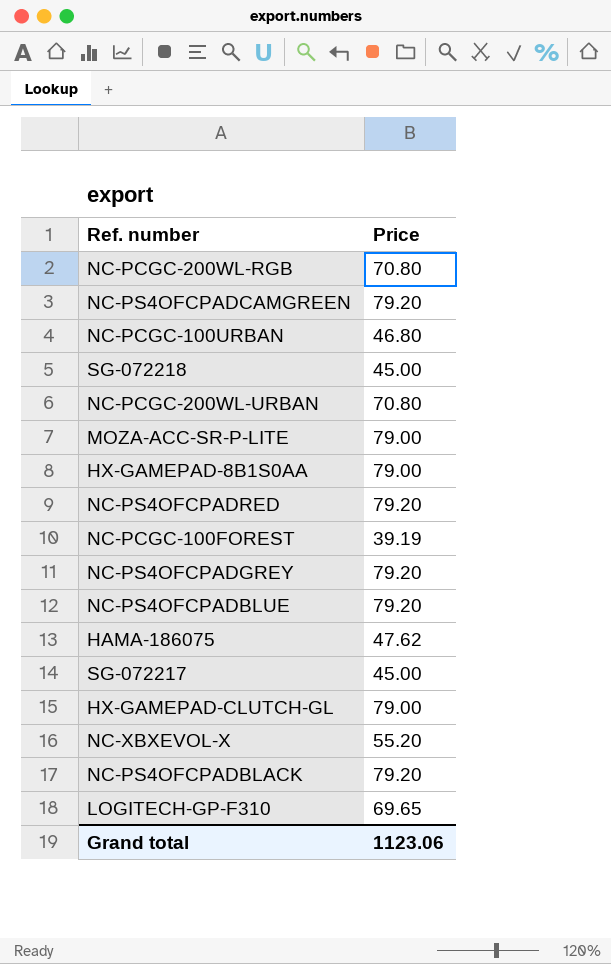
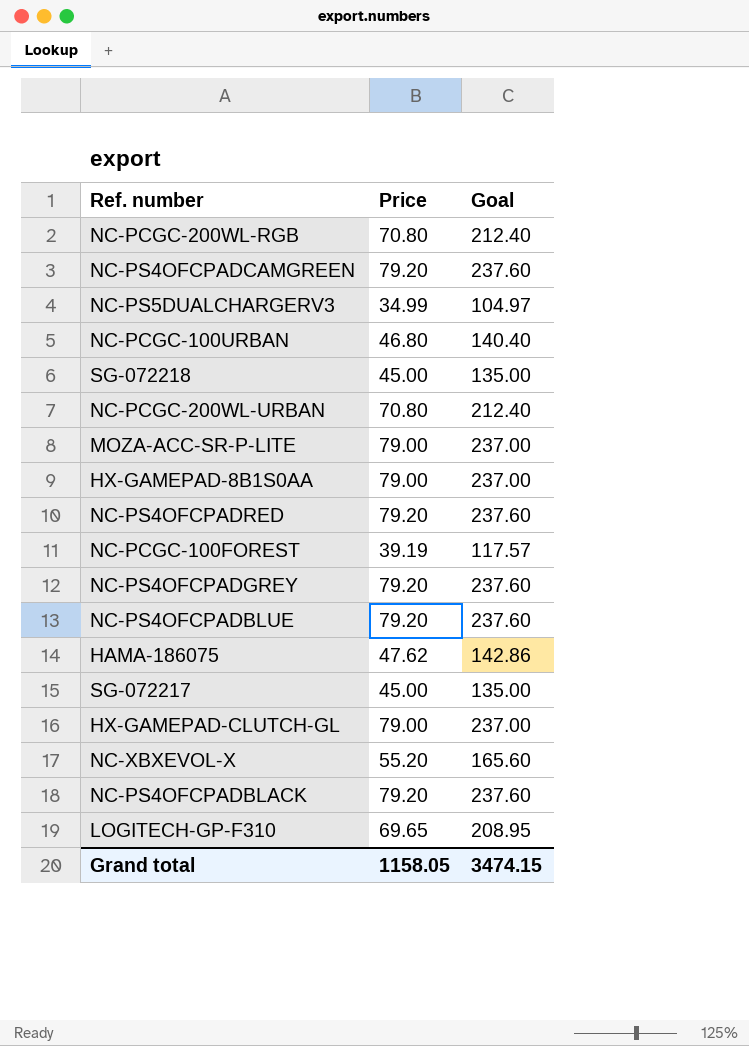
column Goal | formula: none -> [Price] * 3
row NC-PS5DUALCHARGERV3: none -> 34.99 | 104.97
Grand total | Price: 1123.06 -> 1158.05

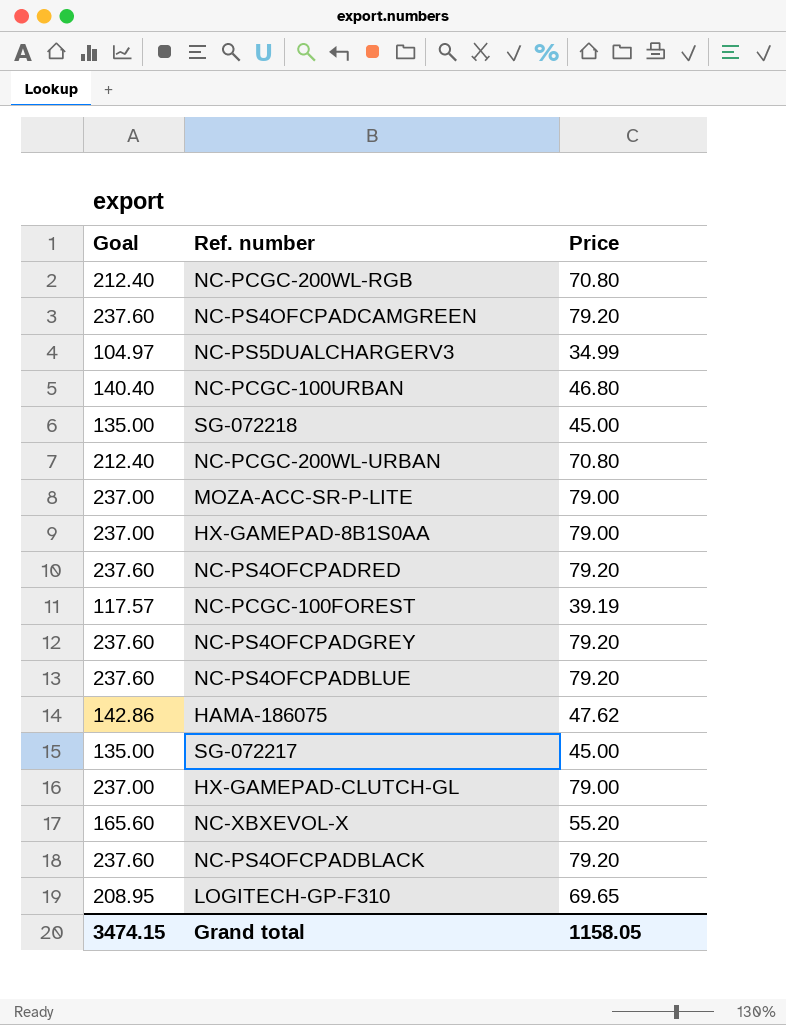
column Goal | position: 3 -> 1

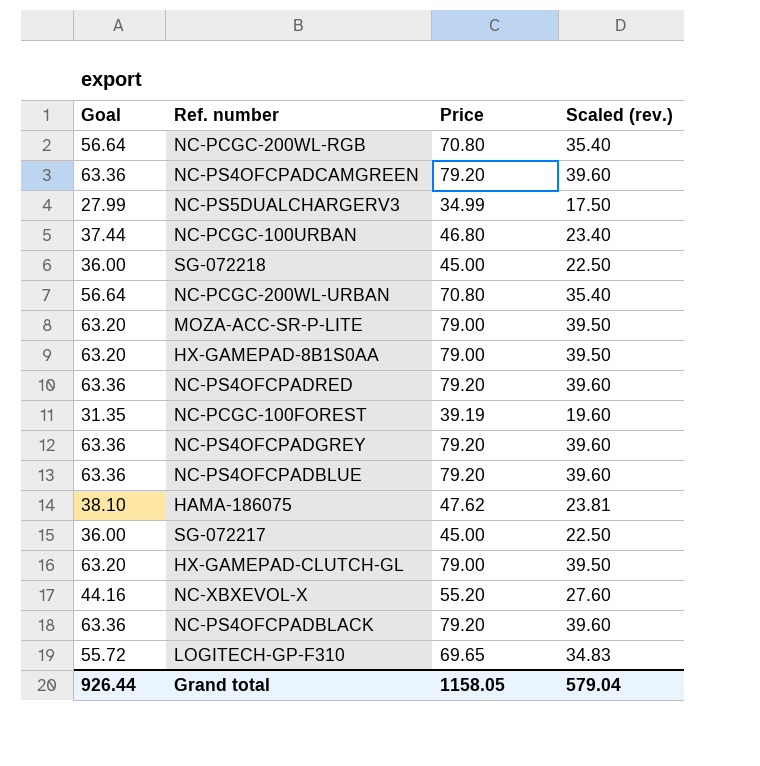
column Goal | formula: [Price] * 3 -> [Price] * 0.8
column Scaled (rev.) | formula: none -> [Price] * 0.5
Grand total | Goal: 3474.15 -> 926.44

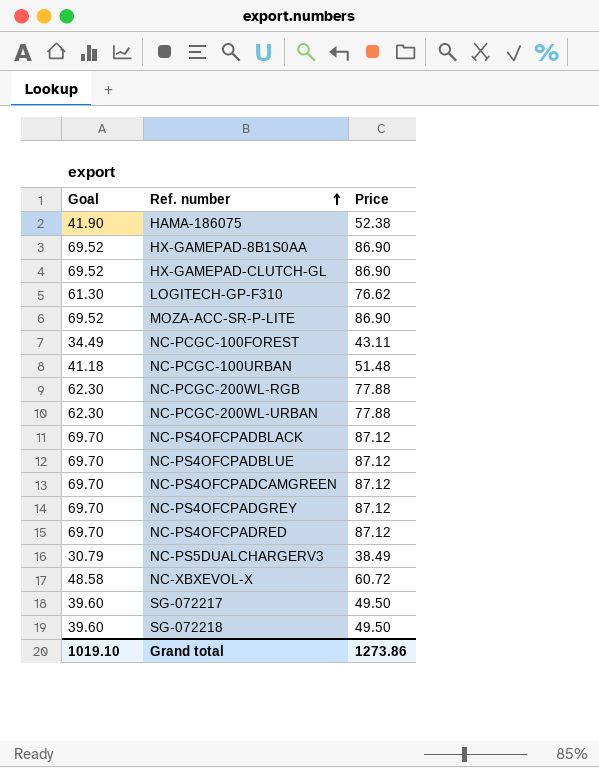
row order: none -> Ref. number ascending
column Scaled (rev.) | formula: [Price] * 0.5 -> none
HAMA-186075 | Goal: 38.10 -> 41.90
HAMA-186075 | Price: 47.62 -> 52.38
HX-GAMEPAD-8B1S0AA | Goal: 63.20 -> 69.52
HX-GAMEPAD-8B1S0AA | Price: 79.00 -> 86.90
HX-GAMEPAD-CLUTCH-GL | Goal: 63.20 -> 69.52
HX-GAMEPAD-CLUTCH-GL | Price: 79.00 -> 86.90
LOGITECH-GP-F310 | Goal: 55.72 -> 61.30
LOGITECH-GP-F310 | Price: 69.65 -> 76.62
MOZA-ACC-SR-P-LITE | Goal: 63.20 -> 69.52
MOZA-ACC-SR-P-LITE | Price: 79.00 -> 86.90
NC-PCGC-100FOREST | Goal: 31.35 -> 34.49
NC-PCGC-100FOREST | Price: 39.19 -> 43.11
NC-PCGC-100URBAN | Goal: 37.44 -> 41.18
NC-PCGC-100URBAN | Price: 46.80 -> 51.48
NC-PCGC-200WL-RGB | Goal: 56.64 -> 62.30
NC-PCGC-200WL-RGB | Price: 70.80 -> 77.88
NC-PCGC-200WL-URBAN | Goal: 56.64 -> 62.30
NC-PCGC-200WL-URBAN | Price: 70.80 -> 77.88
NC-PS4OFCPADBLACK | Goal: 63.36 -> 69.70
NC-PS4OFCPADBLACK | Price: 79.20 -> 87.12
NC-PS4OFCPADBLUE | Goal: 63.36 -> 69.70
NC-PS4OFCPADBLUE | Price: 79.20 -> 87.12
NC-PS4OFCPADCAMGREEN | Goal: 63.36 -> 69.70
NC-PS4OFCPADCAMGREEN | Price: 79.20 -> 87.12
NC-PS4OFCPADGREY | Goal: 63.36 -> 69.70
NC-PS4OFCPADGREY | Price: 79.20 -> 87.12
NC-PS4OFCPADRED | Goal: 63.36 -> 69.70
NC-PS4OFCPADRED | Price: 79.20 -> 87.12
NC-PS5DUALCHARGERV3 | Goal: 27.99 -> 30.79
NC-PS5DUALCHARGERV3 | Price: 34.99 -> 38.49
NC-XBXEVOL-X | Goal: 44.16 -> 48.58
NC-XBXEVOL-X | Price: 55.20 -> 60.72
SG-072217 | Goal: 36.00 -> 39.60
SG-072217 | Price: 45.00 -> 49.50
SG-072218 | Goal: 36.00 -> 39.60
SG-072218 | Price: 45.00 -> 49.50
Grand total | Goal: 926.44 -> 1019.10
Grand total | Price: 1158.05 -> 1273.86

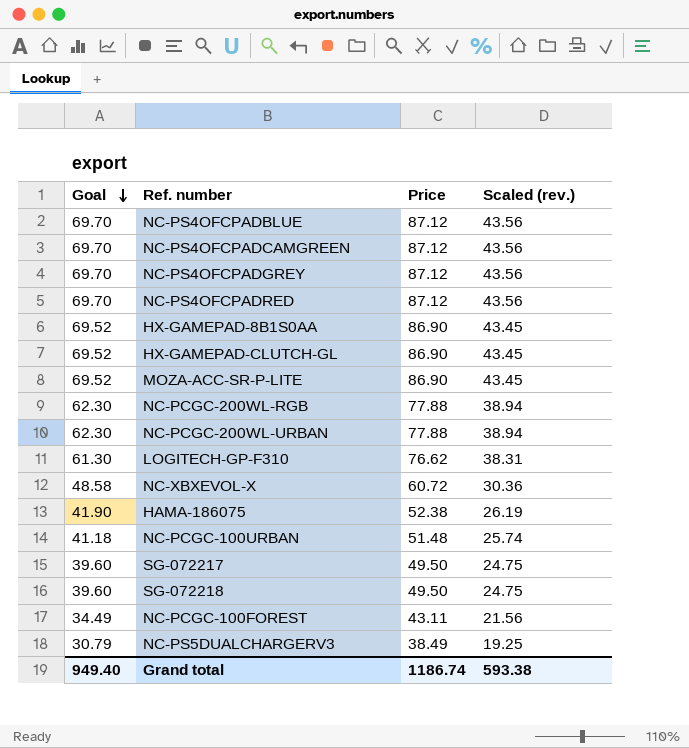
row order: Ref. number ascending -> Goal descending
column Scaled (rev.) | formula: none -> [Price] * 0.5
row NC-PS4OFCPADBLACK: 69.70 | 87.12 -> none
Grand total | Goal: 1019.10 -> 949.40
Grand total | Price: 1273.86 -> 1186.74

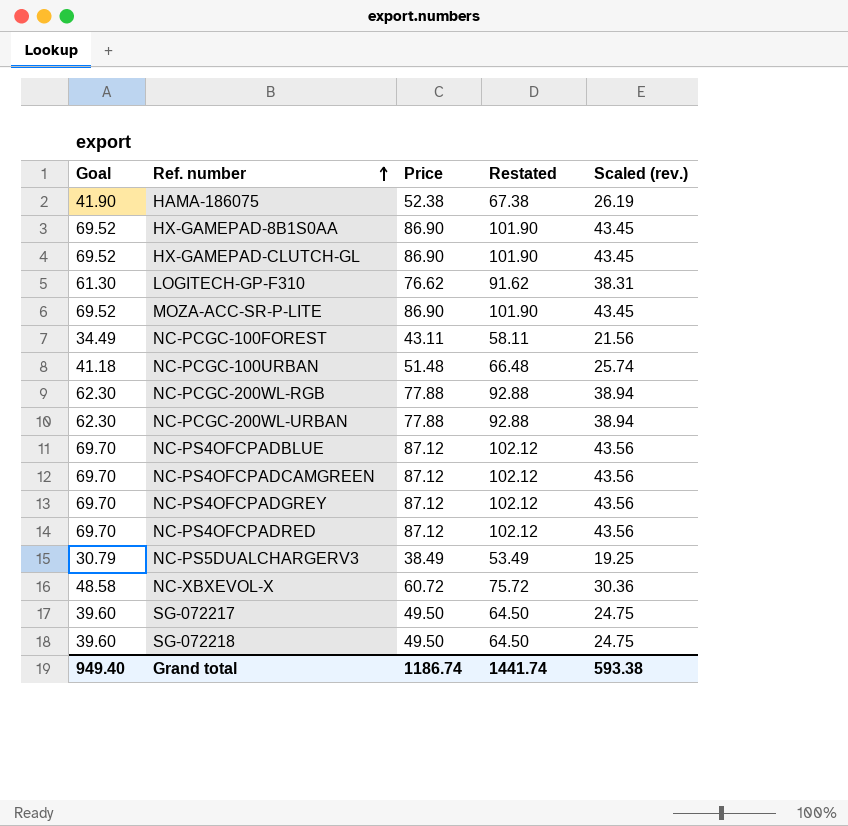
row order: Goal descending -> Ref. number ascending
column Restated | formula: none -> [Price] + 15

